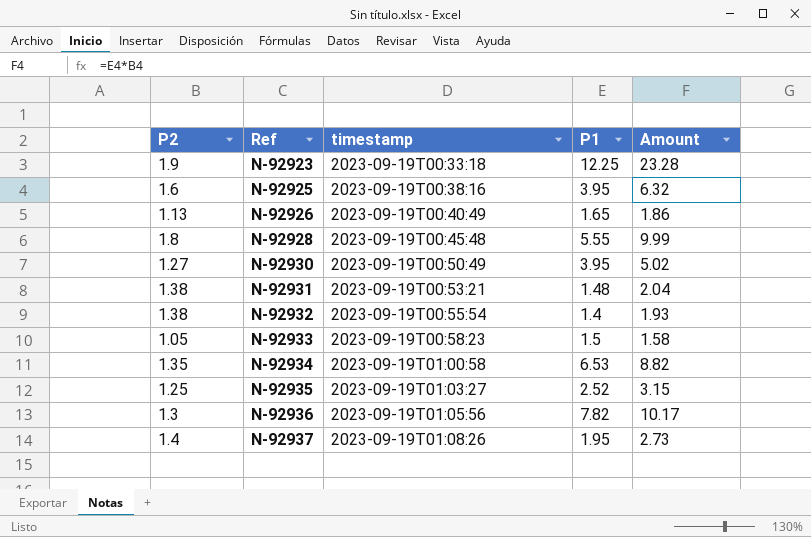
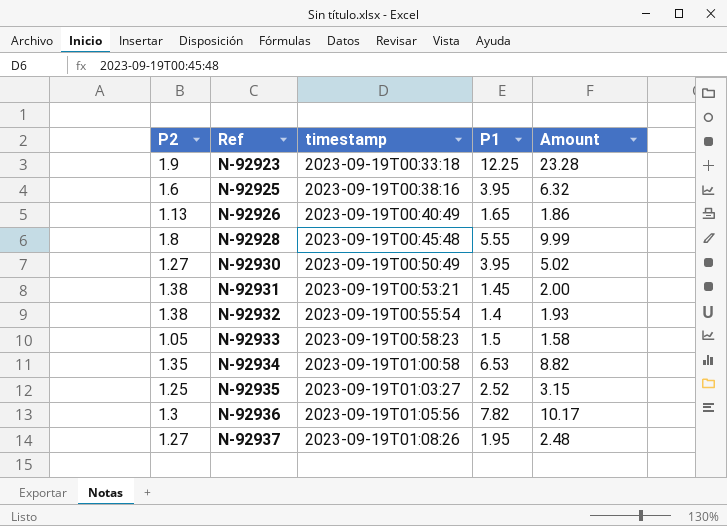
N-92931 | P1: 1.48 -> 1.45
N-92931 | Amount: 2.04 -> 2.00
N-92937 | P2: 1.4 -> 1.27
N-92937 | Amount: 2.73 -> 2.48

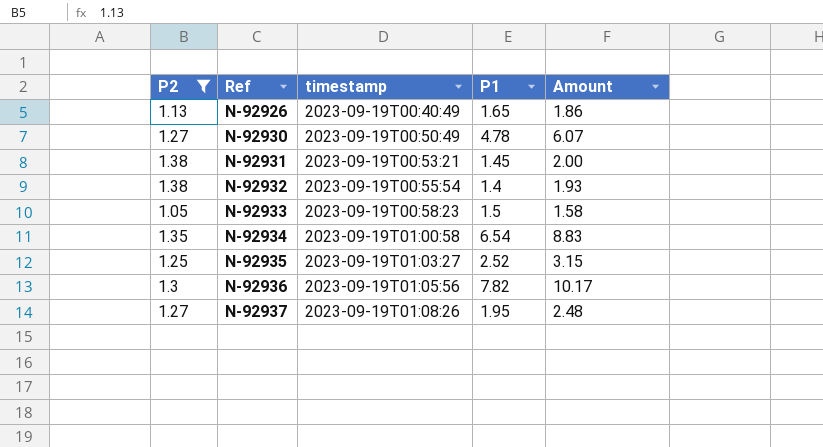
filter: none -> P2 <= 1.38
N-92930 | P1: 3.95 -> 4.78
N-92930 | Amount: 5.02 -> 6.07
N-92934 | P1: 6.53 -> 6.54
N-92934 | Amount: 8.82 -> 8.83

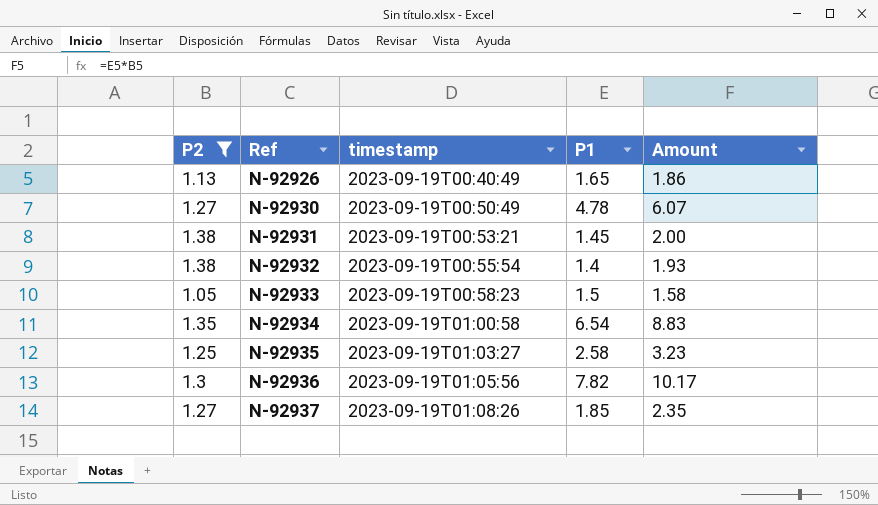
N-92935 | P1: 2.52 -> 2.58
N-92935 | Amount: 3.15 -> 3.23
N-92937 | P1: 1.95 -> 1.85
N-92937 | Amount: 2.48 -> 2.35

